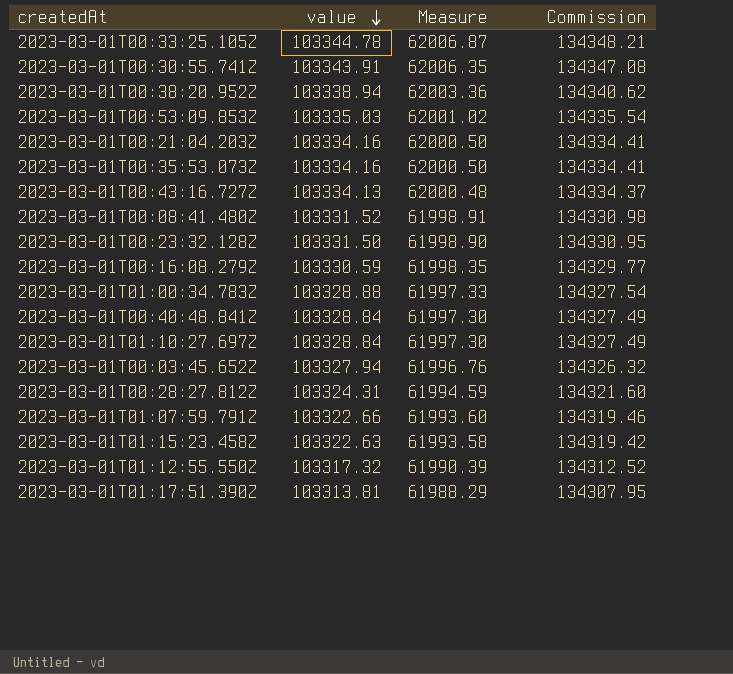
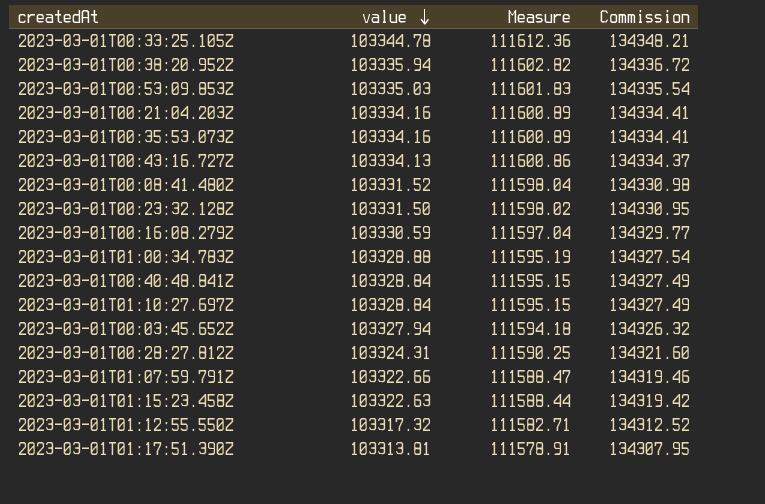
column Measure | formula: [value] * 0.6 -> [value] * 1.08
row 2023-03-01T00:30:55.741Z: 103343.91 | 62006.35 | 134347.08 -> none
2023-03-01T00:38:20.952Z | value: 103338.94 -> 103335.94
2023-03-01T00:38:20.952Z | Commission: 134340.62 -> 134336.72

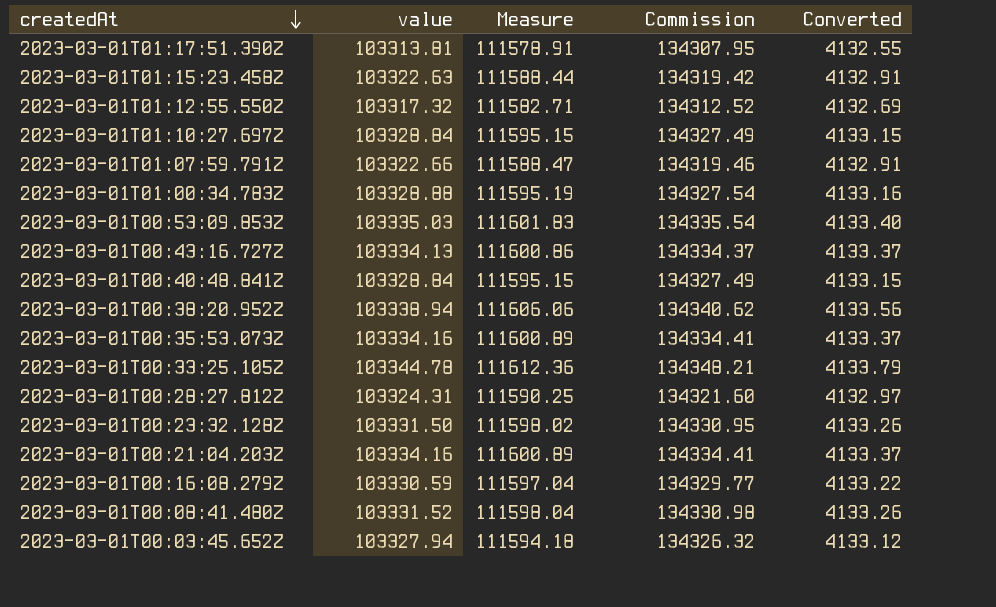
row order: value descending -> createdAt descending
column Converted | formula: none -> [value] * 0.04
2023-03-01T00:38:20.952Z | value: 103335.94 -> 103338.94
2023-03-01T00:38:20.952Z | Measure: 111602.82 -> 111606.06
2023-03-01T00:38:20.952Z | Commission: 134336.72 -> 134340.62

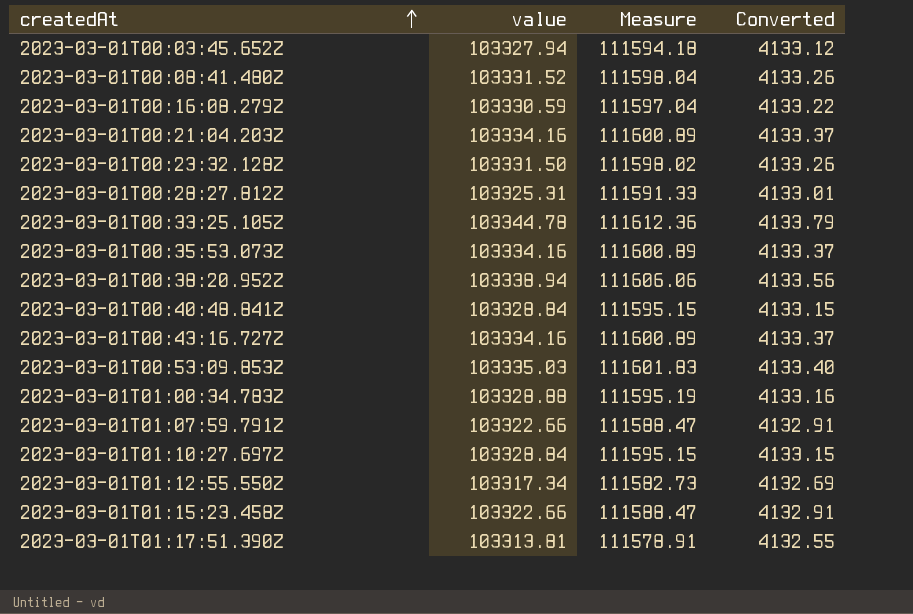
row order: createdAt descending -> createdAt ascending
column Commission | formula: [value] * 1.3 -> none
2023-03-01T00:28:27.812Z | value: 103324.31 -> 103325.31
2023-03-01T00:28:27.812Z | Measure: 111590.25 -> 111591.33
2023-03-01T00:28:27.812Z | Converted: 4132.97 -> 4133.01
2023-03-01T00:43:16.727Z | value: 103334.13 -> 103334.16
2023-03-01T00:43:16.727Z | Measure: 111600.86 -> 111600.89
2023-03-01T01:12:55.550Z | value: 103317.32 -> 103317.34
2023-03-01T01:12:55.550Z | Measure: 111582.71 -> 111582.73
2023-03-01T01:15:23.458Z | value: 103322.63 -> 103322.66
2023-03-01T01:15:23.458Z | Measure: 111588.44 -> 111588.47

